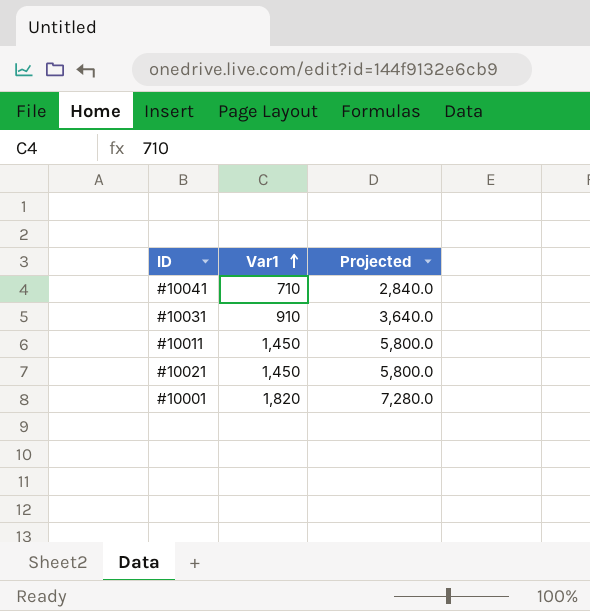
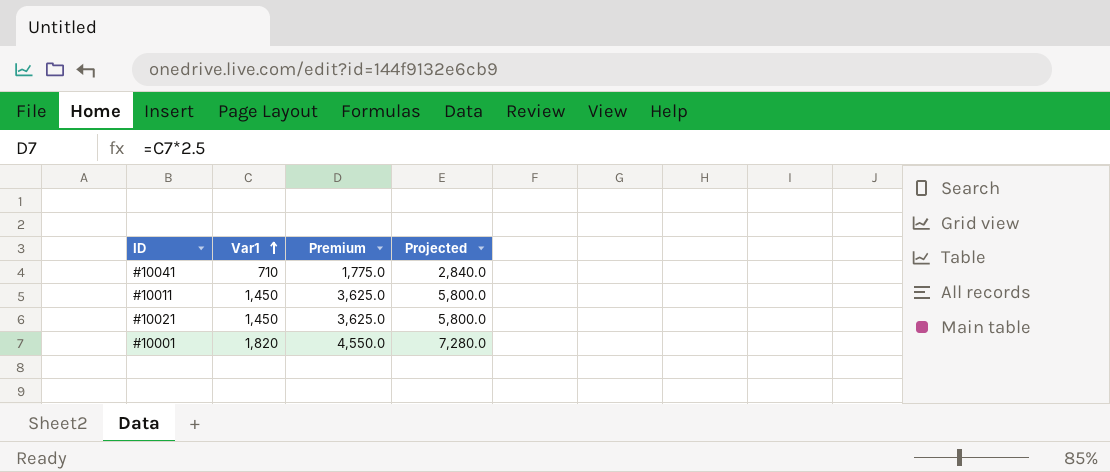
column Premium | formula: none -> [Var1] * 2.5
row #10031: 910 | 3,640.0 -> none

